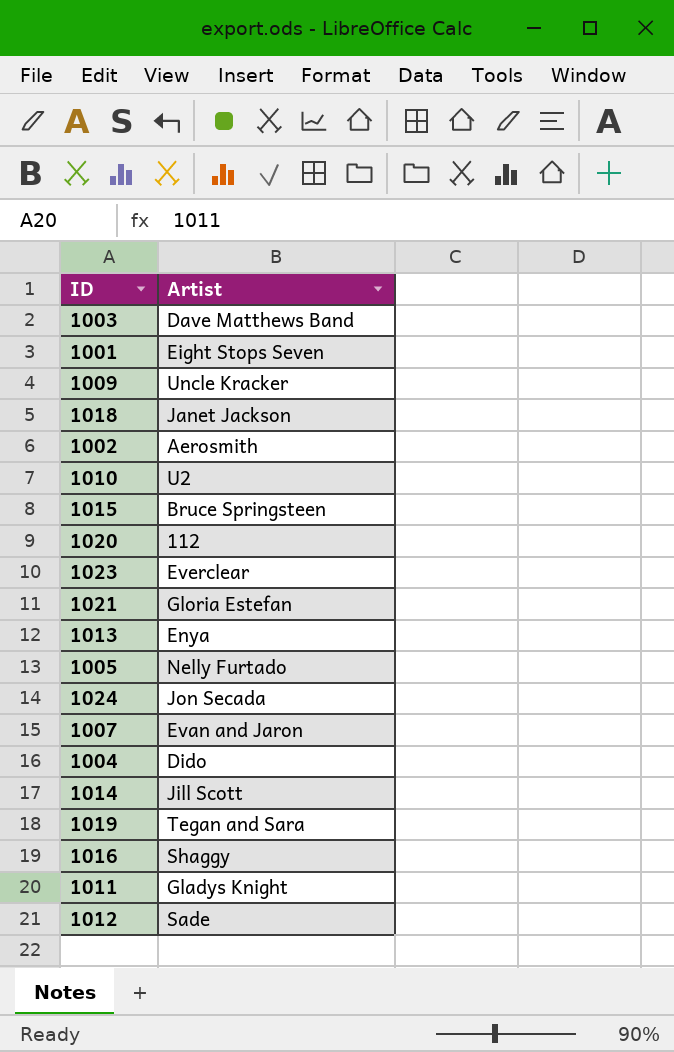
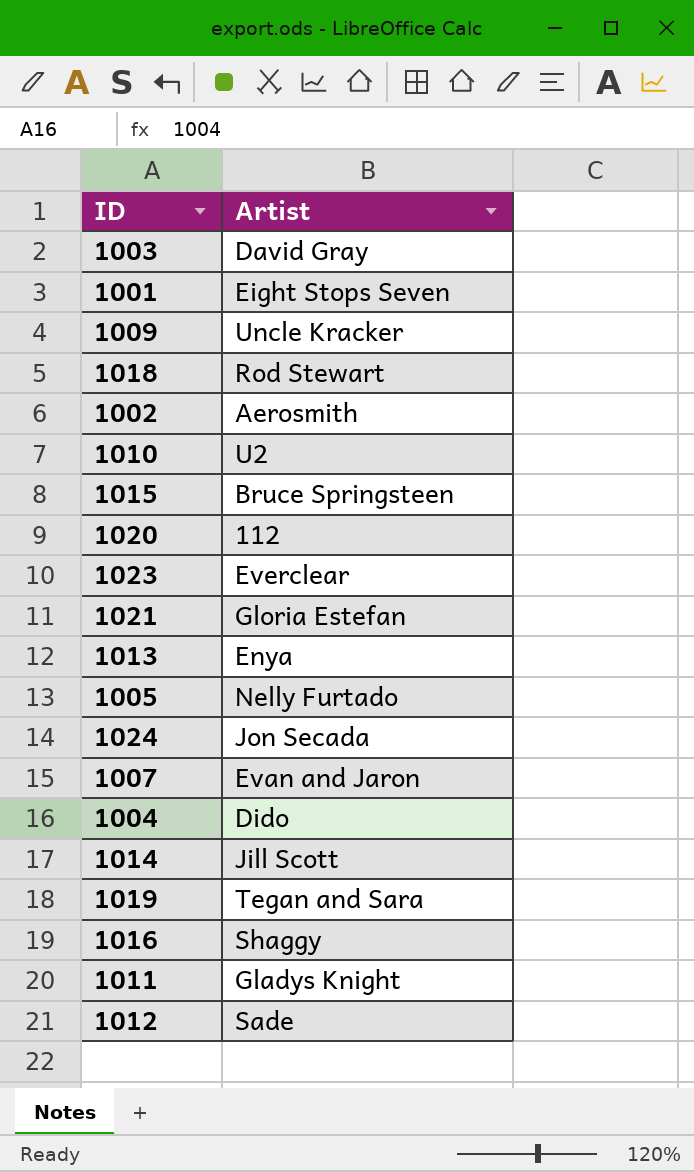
1003 | Artist: Dave Matthews Band -> David Gray
1018 | Artist: Janet Jackson -> Rod Stewart

